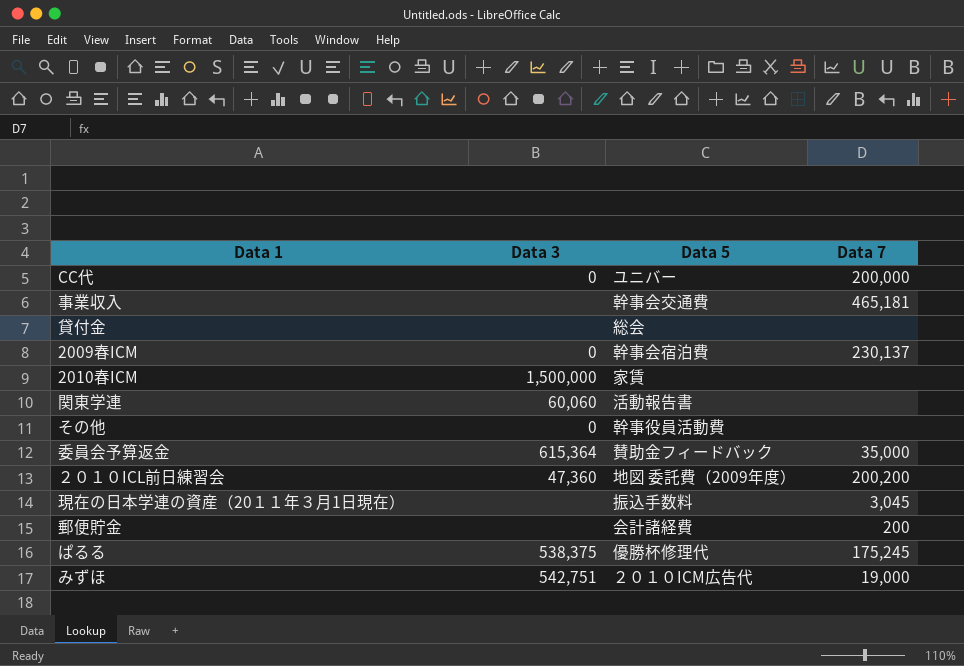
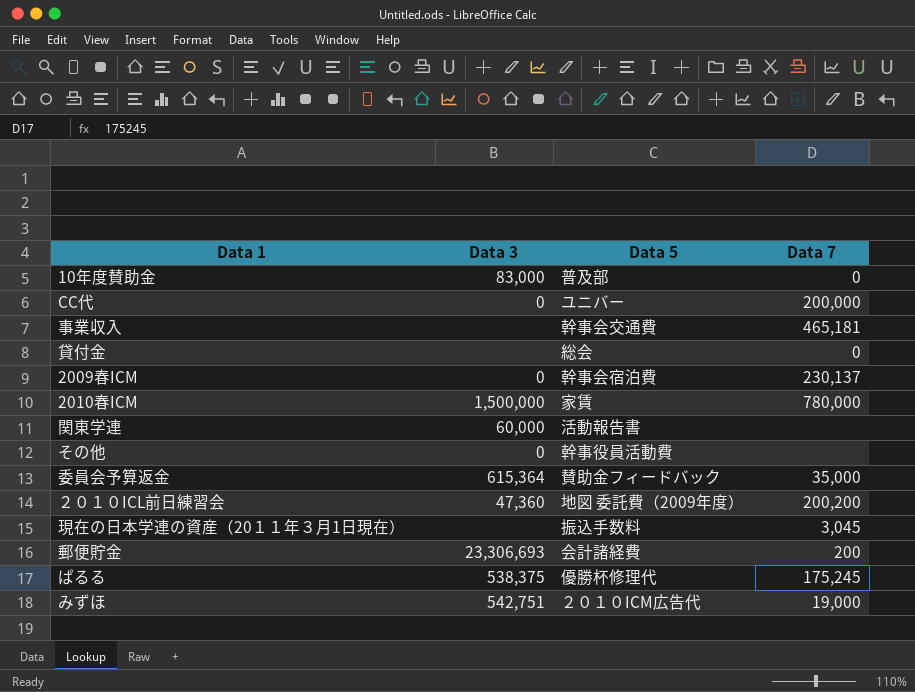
row 10年度賛助金: none -> 83,000 | 普及部 | 0
貸付金 | Data 7: none -> 0
2010春ICM | Data 7: none -> 780,000
関東学連 | Data 3: 60,060 -> 60,000
郵便貯金 | Data 3: none -> 23,306,693

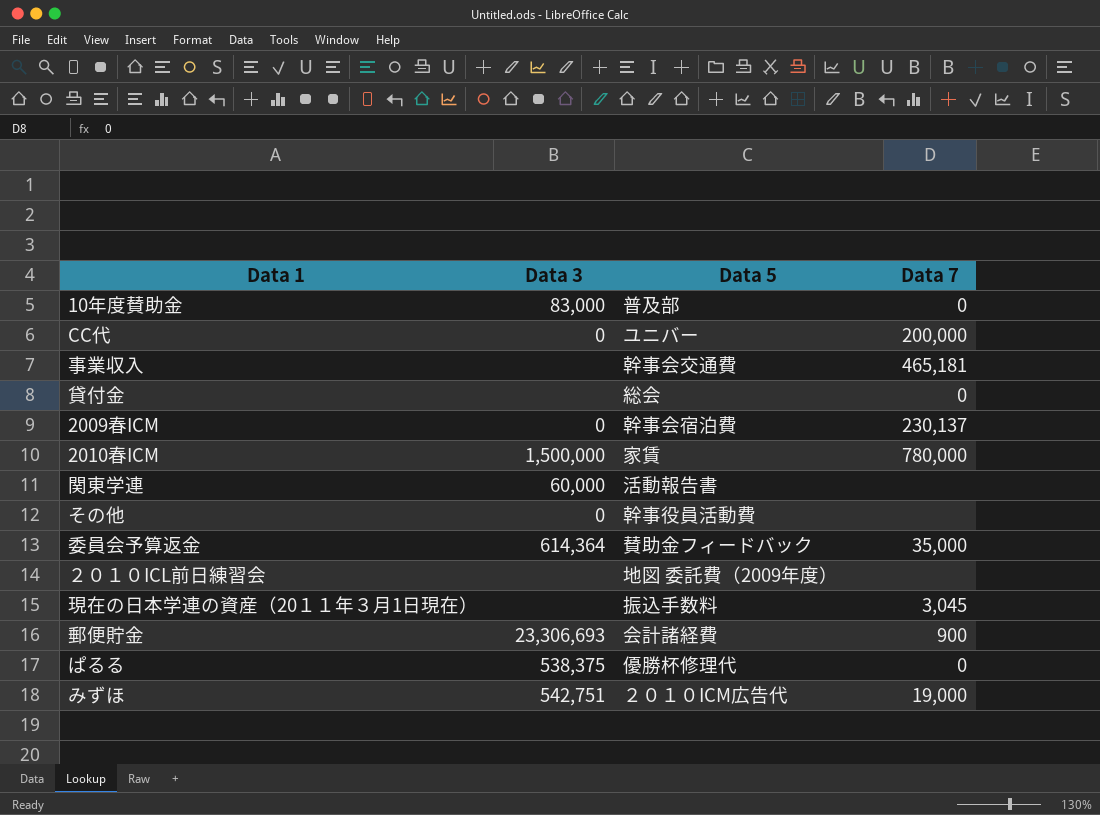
委員会予算返金 | Data 3: 615,364 -> 614,364
２０１０ICL前日練習会 | Data 3: 47,360 -> none
２０１０ICL前日練習会 | Data 7: 200,200 -> none
郵便貯金 | Data 7: 200 -> 900
ぱるる | Data 7: 175,245 -> 0

